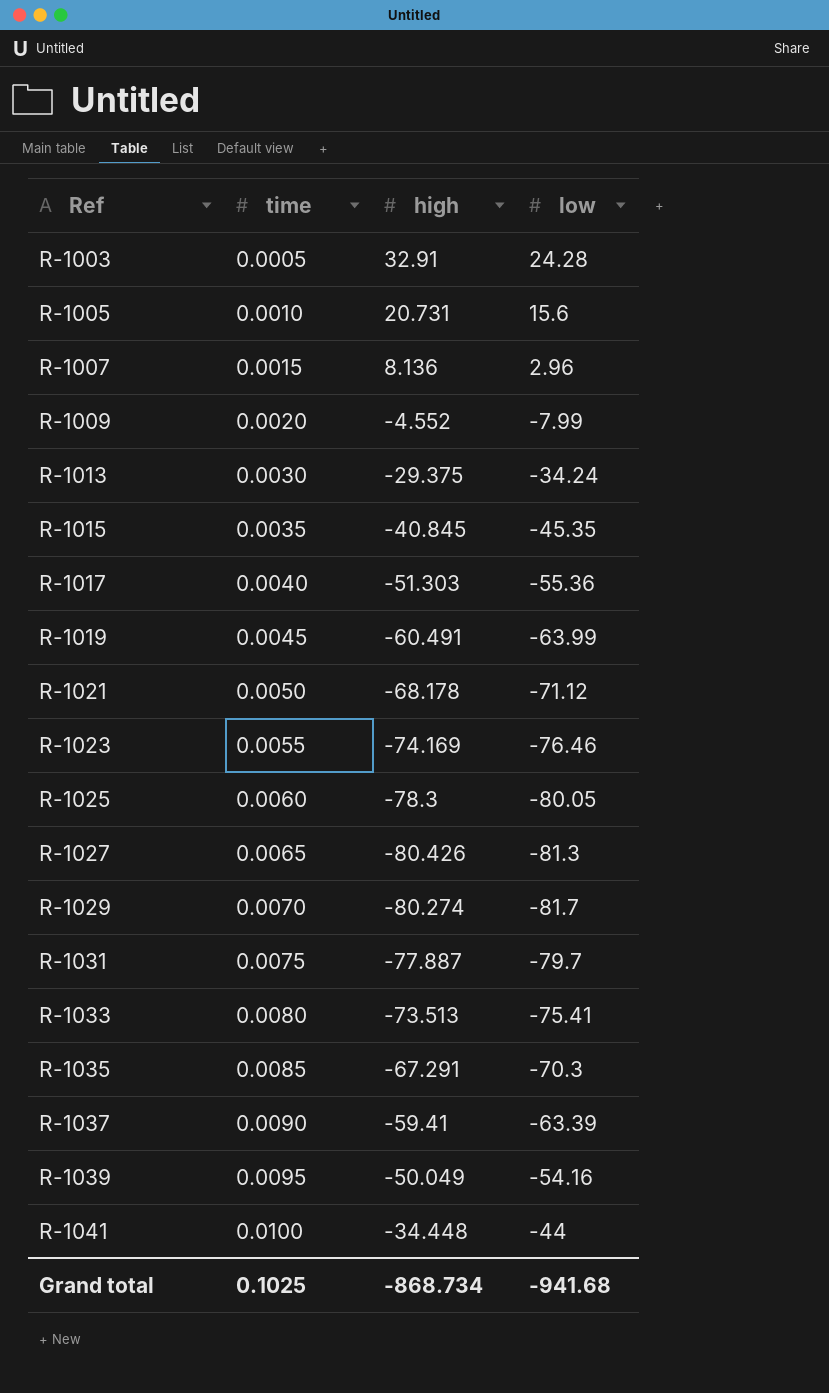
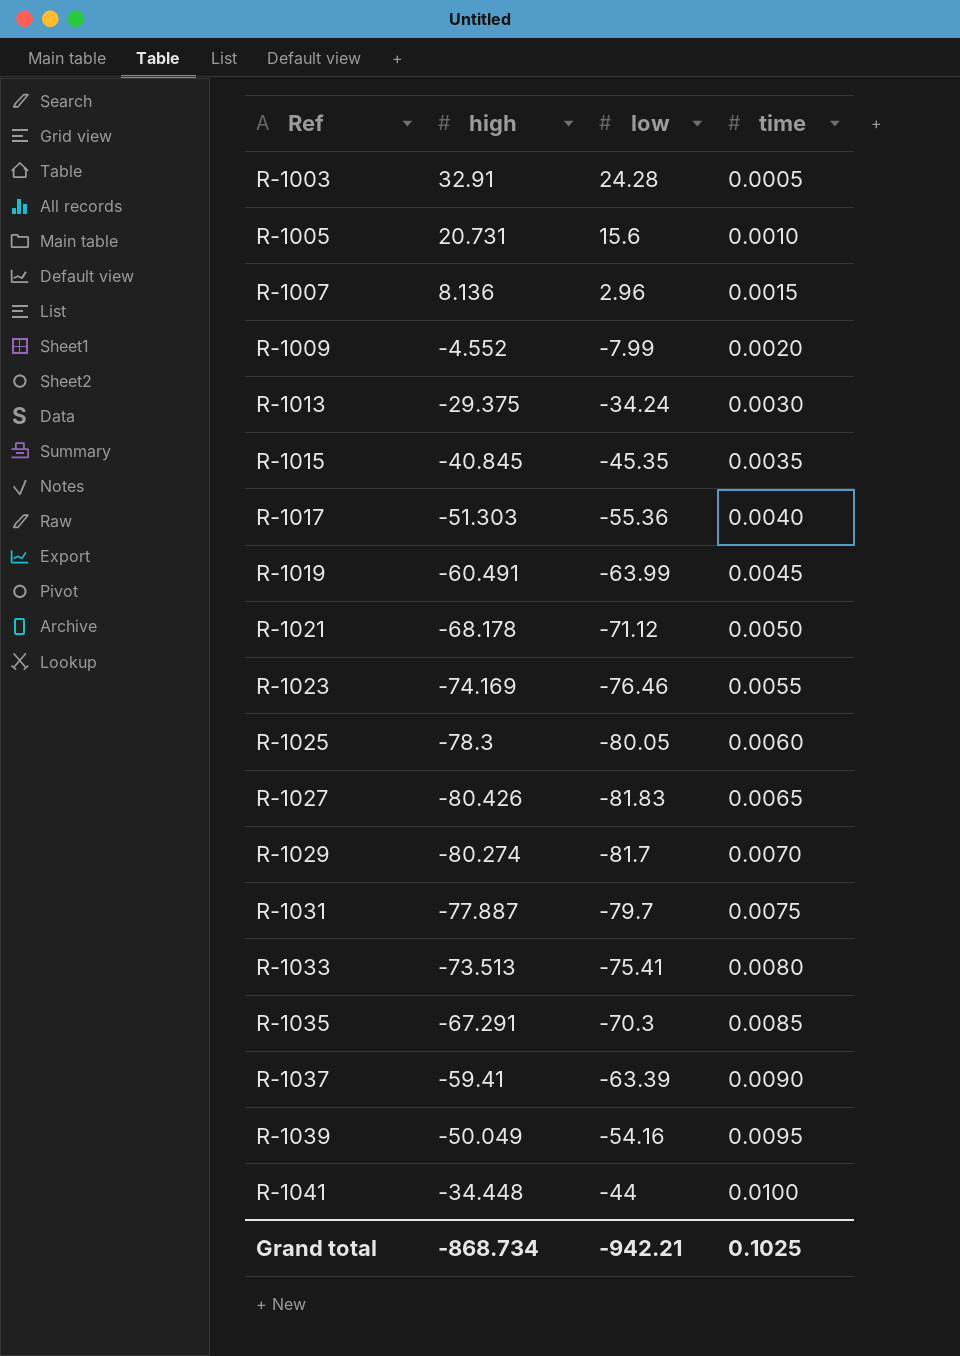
column time | position: 2 -> 4
R-1027 | low: -81.3 -> -81.83
Grand total | low: -941.68 -> -942.21

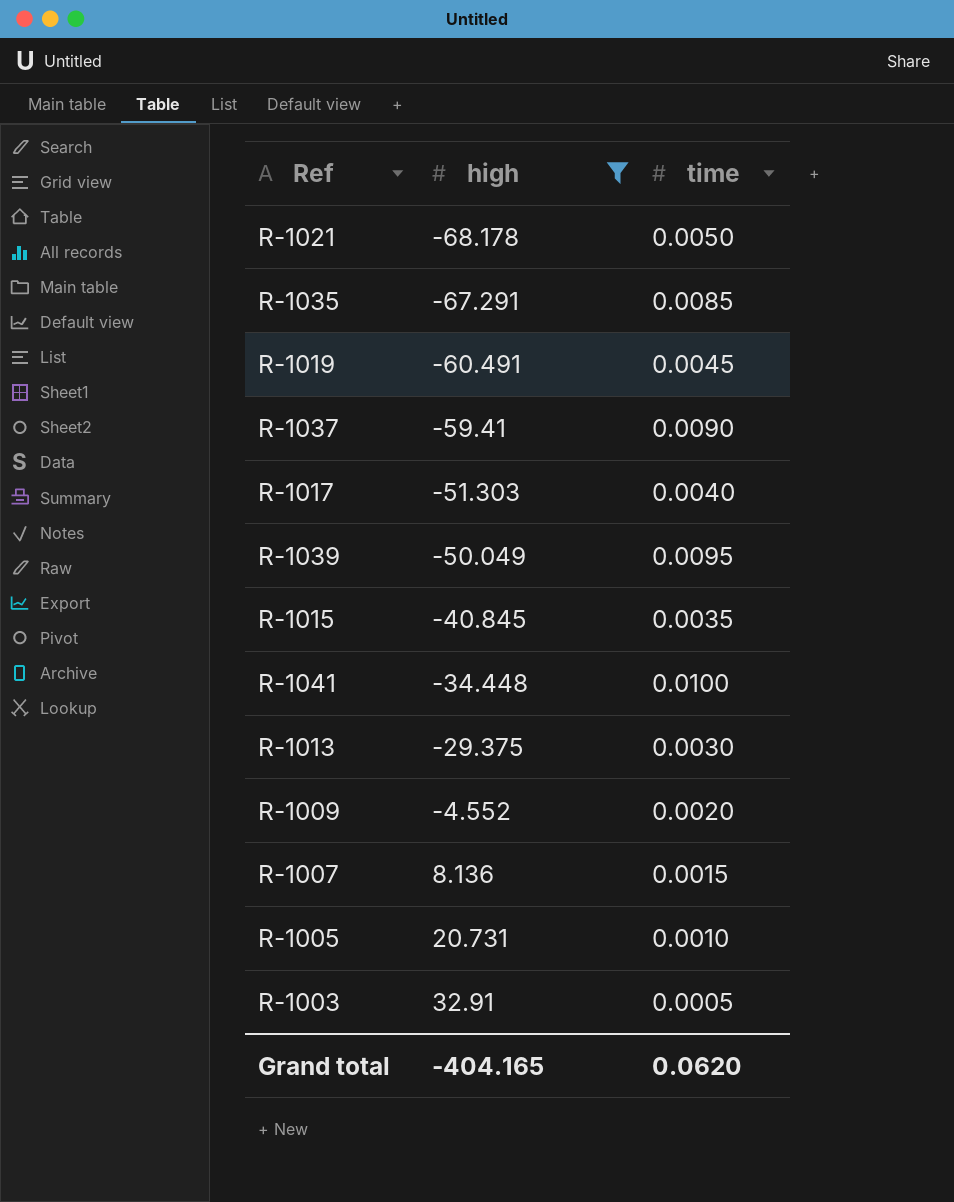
filter: none -> high >= -68.178
row order: Ref ascending -> high ascending
column low | position: 3 -> none
Grand total | high: -868.734 -> -404.165
Grand total | time: 0.1025 -> 0.0620

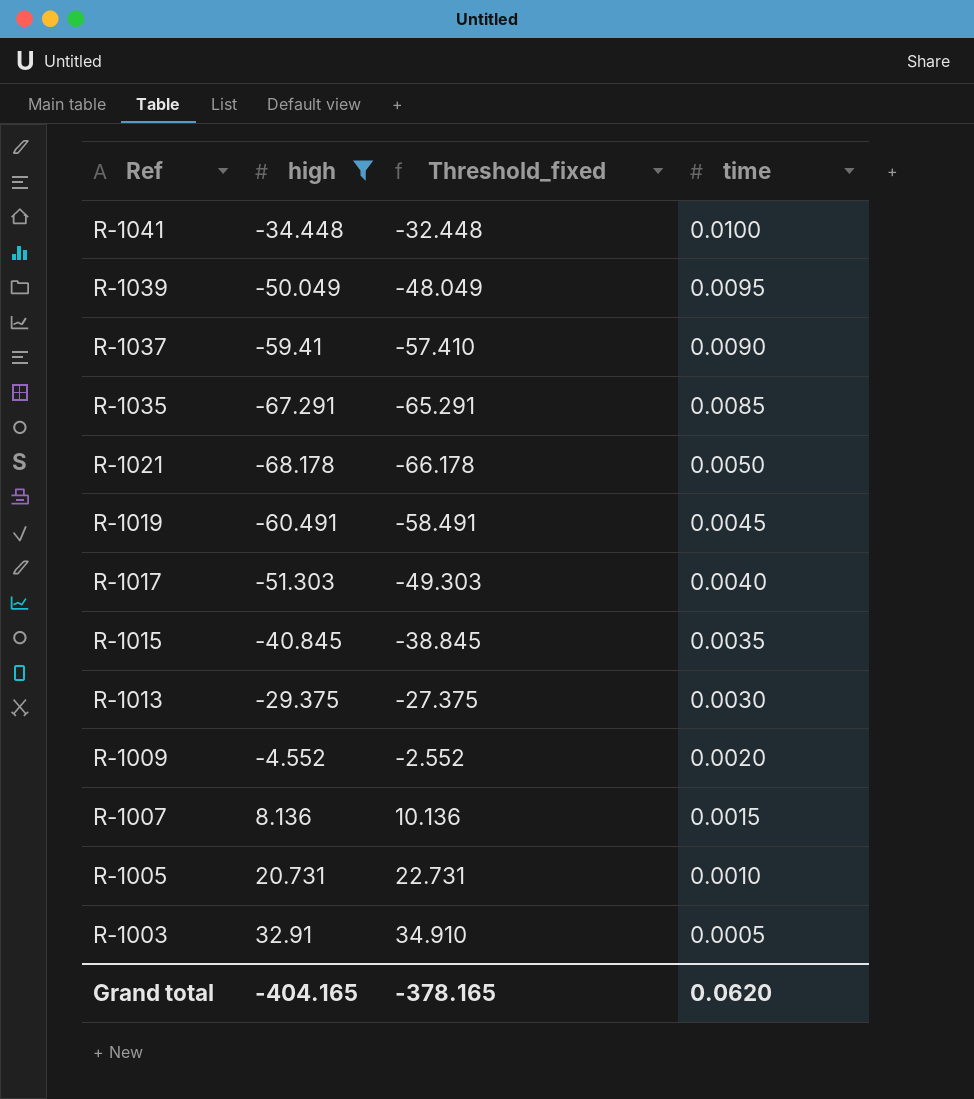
row order: high ascending -> Ref descending
column Threshold_fixed | formula: none -> [high] + 2

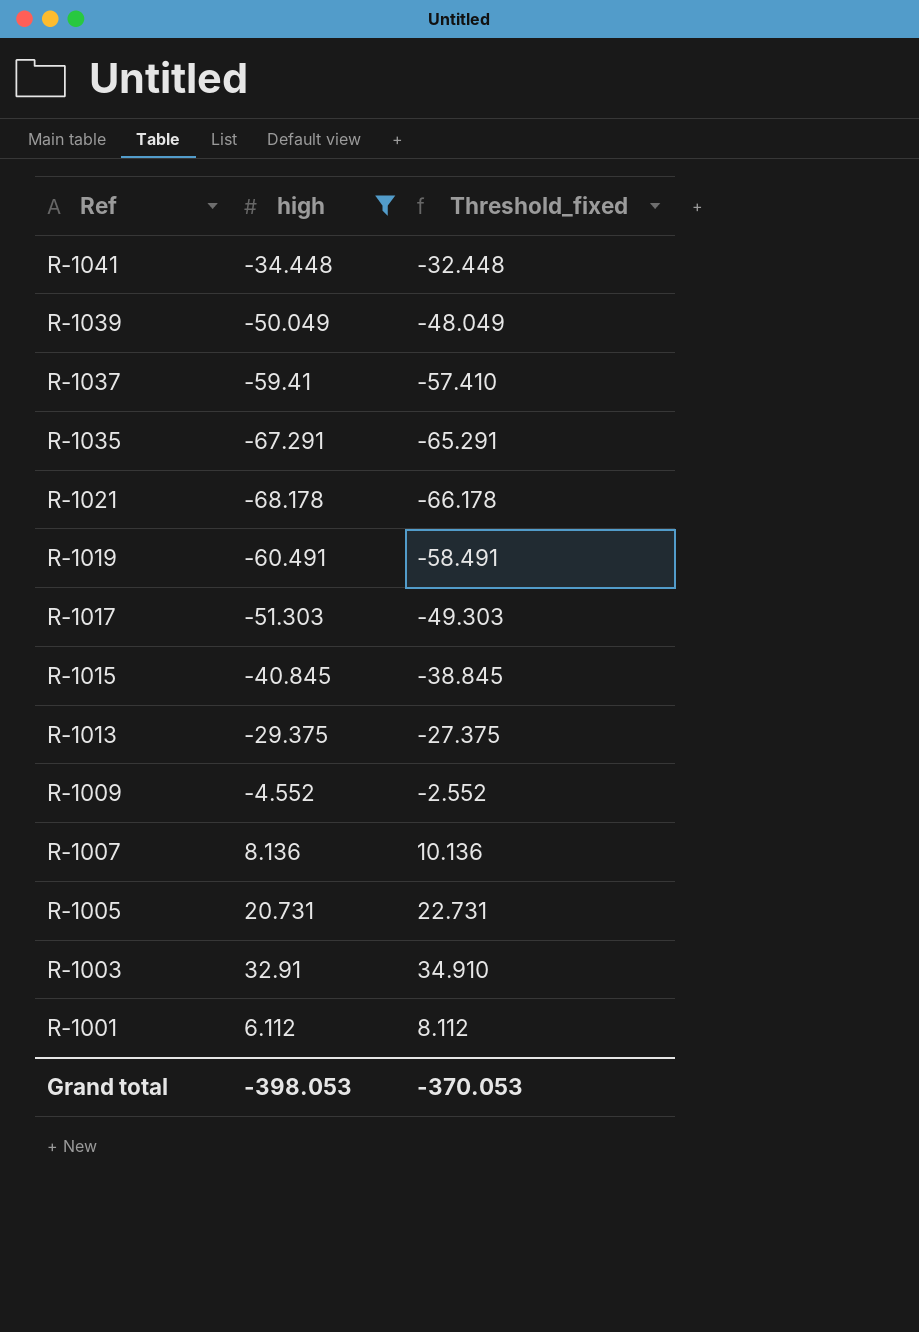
column time | position: 4 -> none
row R-1001: none -> 6.112 | 8.112
Grand total | high: -404.165 -> -398.053
Grand total | Threshold_fixed: -378.165 -> -370.053

